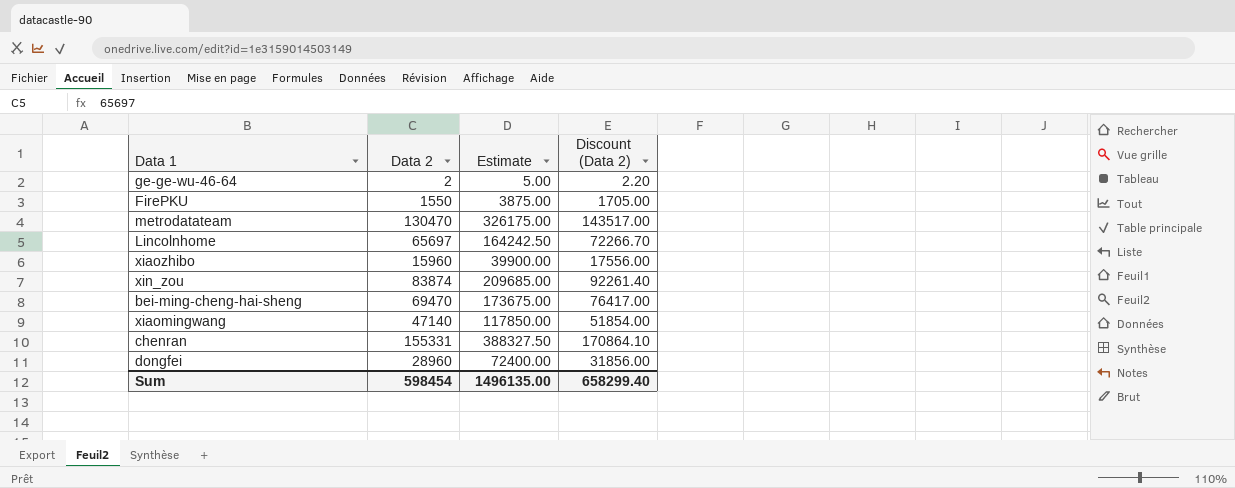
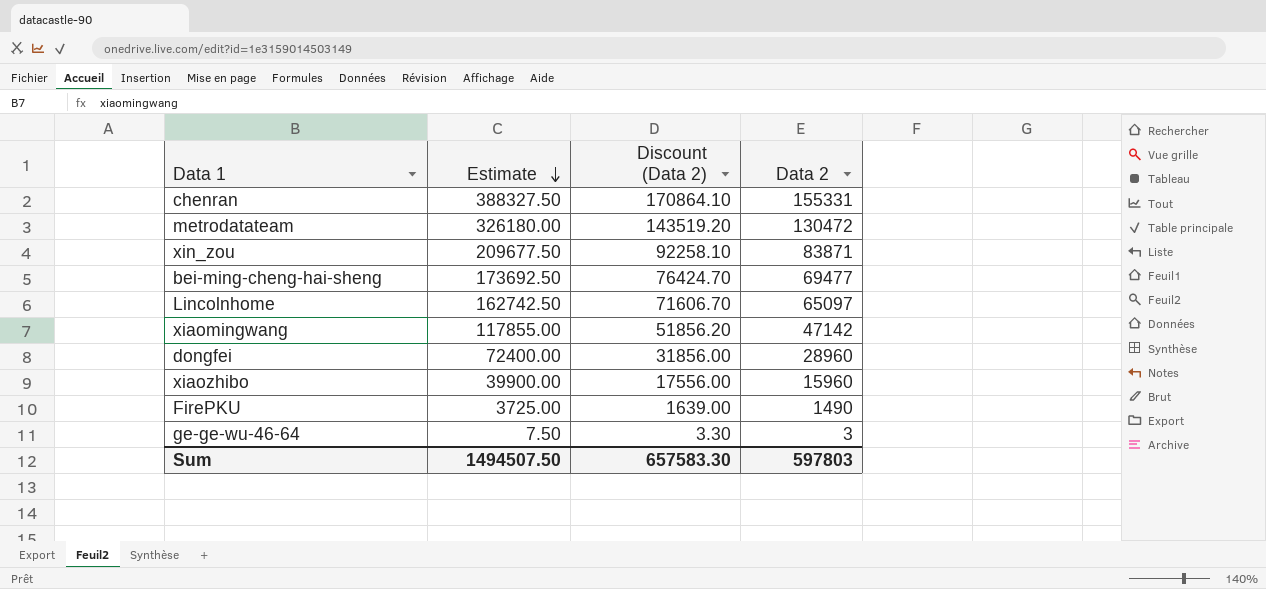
row order: none -> Estimate descending
column Data 2 | position: 2 -> 4
metrodatateam | Estimate: 326175.00 -> 326180.00
metrodatateam | Discount (Data 2): 143517.00 -> 143519.20
metrodatateam | Data 2: 130470 -> 130472
xin_zou | Estimate: 209685.00 -> 209677.50
xin_zou | Discount (Data 2): 92261.40 -> 92258.10
xin_zou | Data 2: 83874 -> 83871
bei-ming-cheng-hai-sheng | Estimate: 173675.00 -> 173692.50
bei-ming-cheng-hai-sheng | Discount (Data 2): 76417.00 -> 76424.70
bei-ming-cheng-hai-sheng | Data 2: 69470 -> 69477
Lincolnhome | Estimate: 164242.50 -> 162742.50
Lincolnhome | Discount (Data 2): 72266.70 -> 71606.70
Lincolnhome | Data 2: 65697 -> 65097
xiaomingwang | Estimate: 117850.00 -> 117855.00
xiaomingwang | Discount (Data 2): 51854.00 -> 51856.20
xiaomingwang | Data 2: 47140 -> 47142
FirePKU | Estimate: 3875.00 -> 3725.00
FirePKU | Discount (Data 2): 1705.00 -> 1639.00
FirePKU | Data 2: 1550 -> 1490
ge-ge-wu-46-64 | Estimate: 5.00 -> 7.50
ge-ge-wu-46-64 | Discount (Data 2): 2.20 -> 3.30
ge-ge-wu-46-64 | Data 2: 2 -> 3
Sum | Estimate: 1496135.00 -> 1494507.50
Sum | Discount (Data 2): 658299.40 -> 657583.30
Sum | Data 2: 598454 -> 597803

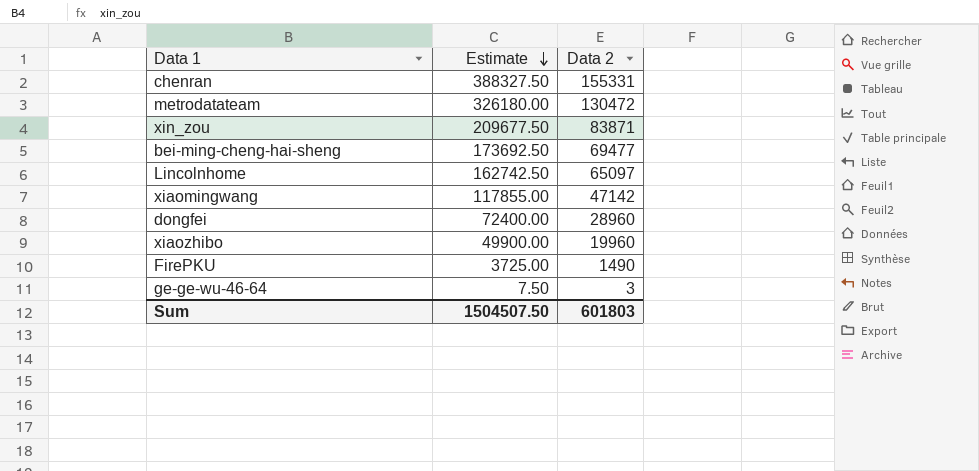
column Discount (Data 2) | formula: [Data 2] * 1.1 -> none
xiaozhibo | Estimate: 39900.00 -> 49900.00
xiaozhibo | Data 2: 15960 -> 19960
Sum | Estimate: 1494507.50 -> 1504507.50
Sum | Data 2: 597803 -> 601803

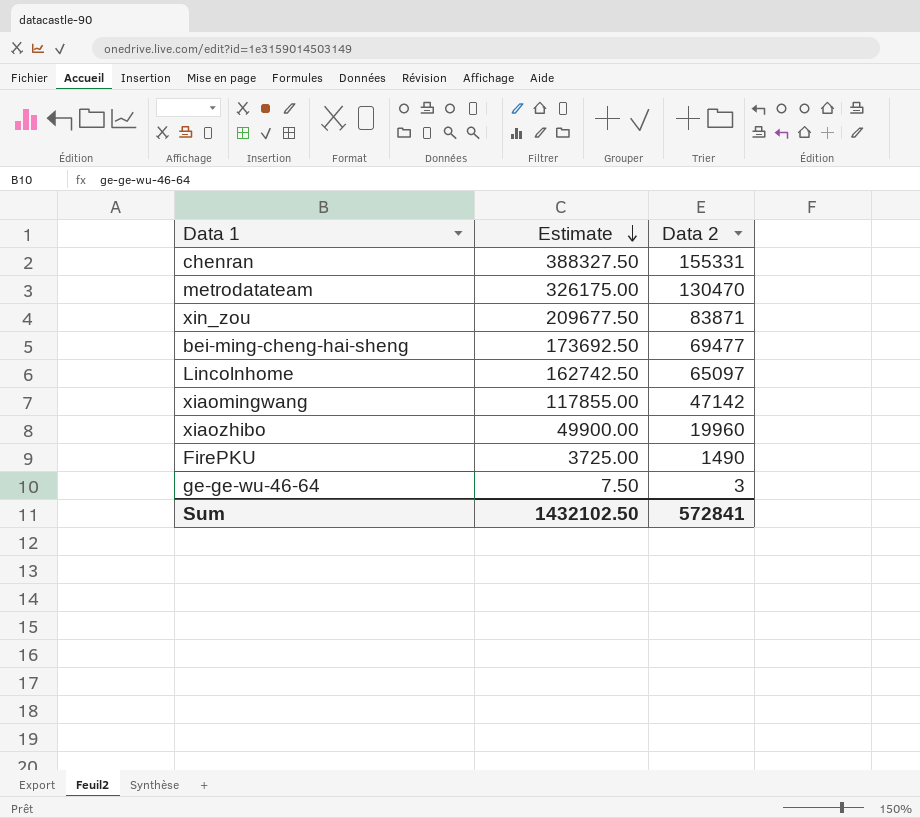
row dongfei: 72400.00 | 28960 -> none
metrodatateam | Estimate: 326180.00 -> 326175.00
metrodatateam | Data 2: 130472 -> 130470
Sum | Estimate: 1504507.50 -> 1432102.50
Sum | Data 2: 601803 -> 572841

